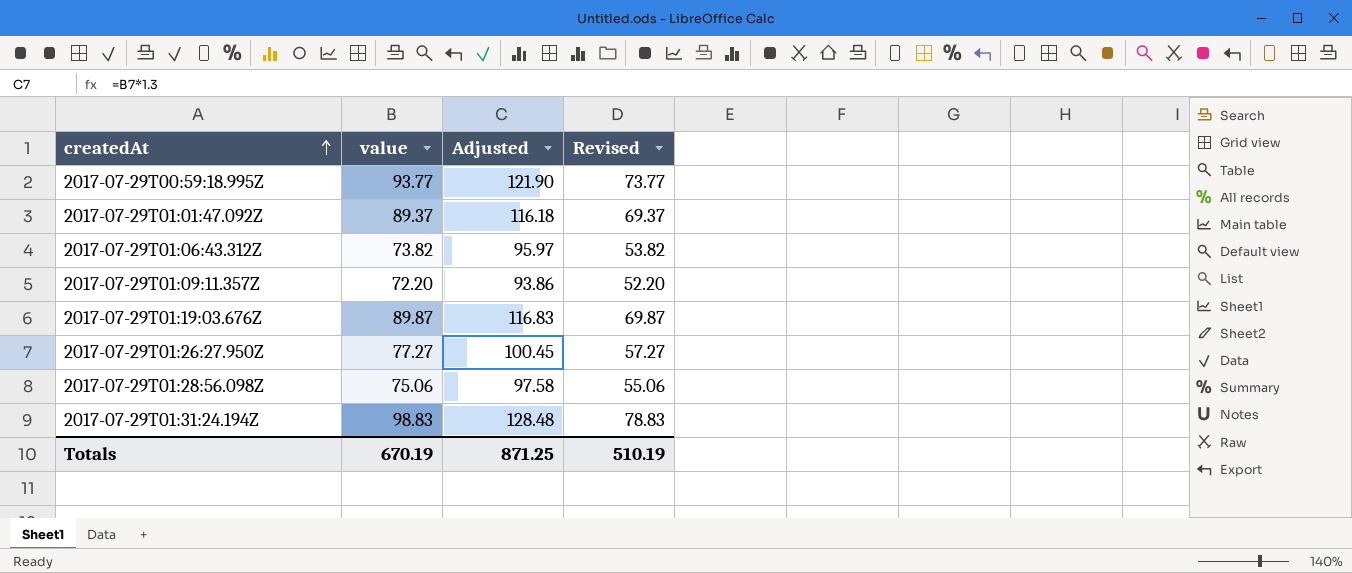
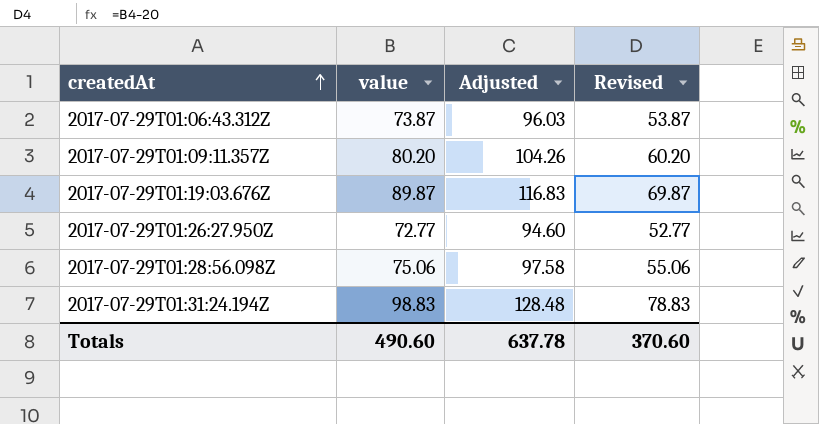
row 2017-07-29T00:59:18.995Z: 93.77 | 121.90 | 73.77 -> none
row 2017-07-29T01:01:47.092Z: 89.37 | 116.18 | 69.37 -> none
2017-07-29T01:06:43.312Z | value: 73.82 -> 73.87
2017-07-29T01:06:43.312Z | Adjusted: 95.97 -> 96.03
2017-07-29T01:06:43.312Z | Revised: 53.82 -> 53.87
2017-07-29T01:09:11.357Z | value: 72.20 -> 80.20
2017-07-29T01:09:11.357Z | Adjusted: 93.86 -> 104.26
2017-07-29T01:09:11.357Z | Revised: 52.20 -> 60.20
2017-07-29T01:26:27.950Z | value: 77.27 -> 72.77
2017-07-29T01:26:27.950Z | Adjusted: 100.45 -> 94.60
2017-07-29T01:26:27.950Z | Revised: 57.27 -> 52.77
Totals | value: 670.19 -> 490.60
Totals | Adjusted: 871.25 -> 637.78
Totals | Revised: 510.19 -> 370.60

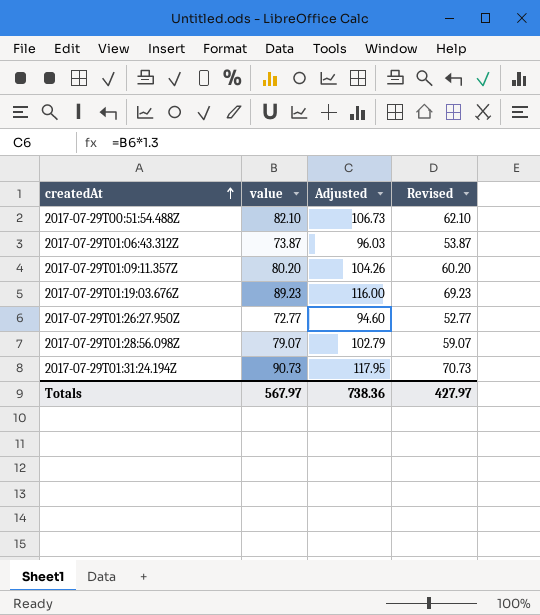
row 2017-07-29T00:51:54.488Z: none -> 82.10 | 106.73 | 62.10
2017-07-29T01:19:03.676Z | value: 89.87 -> 89.23
2017-07-29T01:19:03.676Z | Adjusted: 116.83 -> 116.00
2017-07-29T01:19:03.676Z | Revised: 69.87 -> 69.23
2017-07-29T01:28:56.098Z | value: 75.06 -> 79.07
2017-07-29T01:28:56.098Z | Adjusted: 97.58 -> 102.79
2017-07-29T01:28:56.098Z | Revised: 55.06 -> 59.07
2017-07-29T01:31:24.194Z | value: 98.83 -> 90.73
2017-07-29T01:31:24.194Z | Adjusted: 128.48 -> 117.95
2017-07-29T01:31:24.194Z | Revised: 78.83 -> 70.73
Totals | value: 490.60 -> 567.97
Totals | Adjusted: 637.78 -> 738.36
Totals | Revised: 370.60 -> 427.97

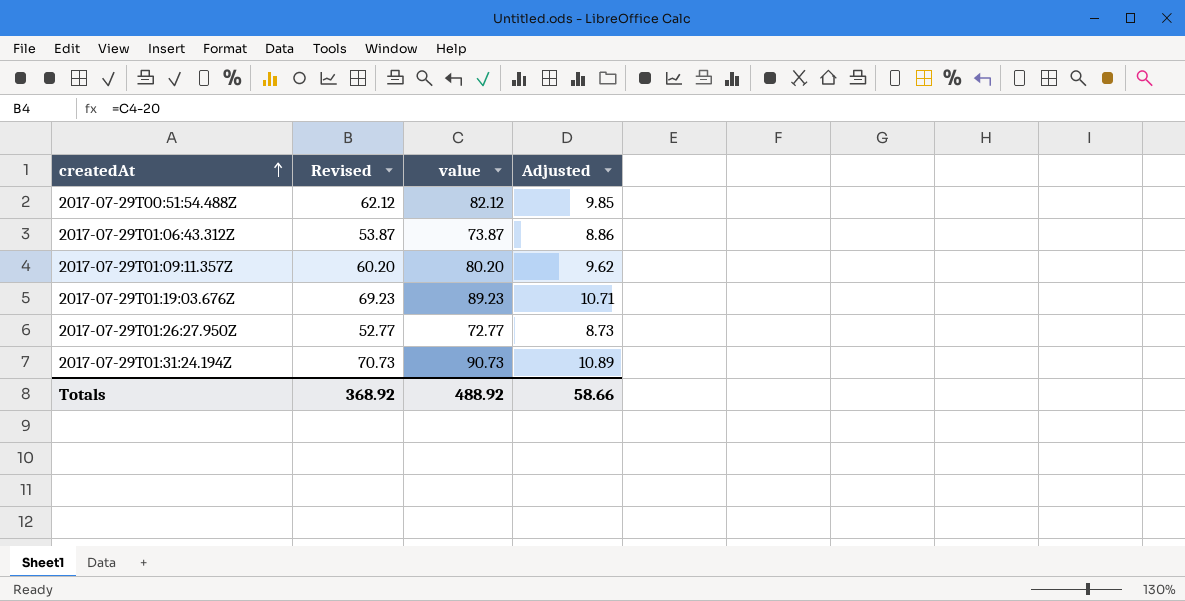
column Revised | position: 4 -> 2
column Adjusted | formula: [value] * 1.3 -> [value] * 0.12
row 2017-07-29T01:28:56.098Z: 79.07 | 102.79 | 59.07 -> none
2017-07-29T00:51:54.488Z | Revised: 62.10 -> 62.12
2017-07-29T00:51:54.488Z | value: 82.10 -> 82.12
Totals | Revised: 427.97 -> 368.92
Totals | value: 567.97 -> 488.92
Totals | Adjusted: 738.36 -> 58.66

